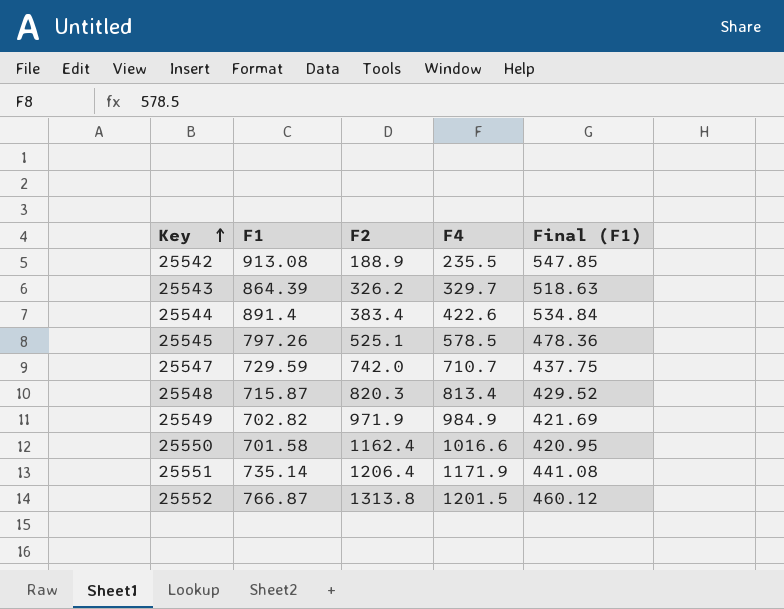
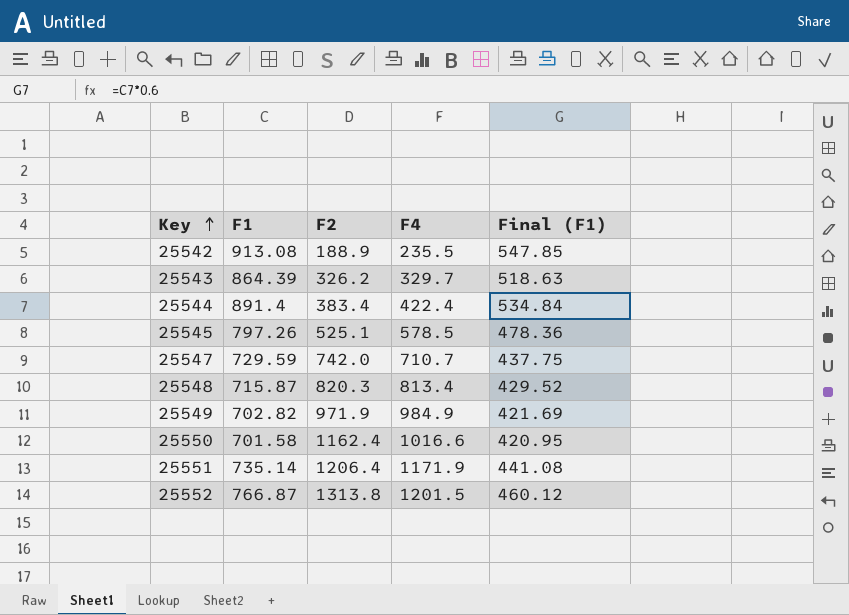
25544 | F4: 422.6 -> 422.4

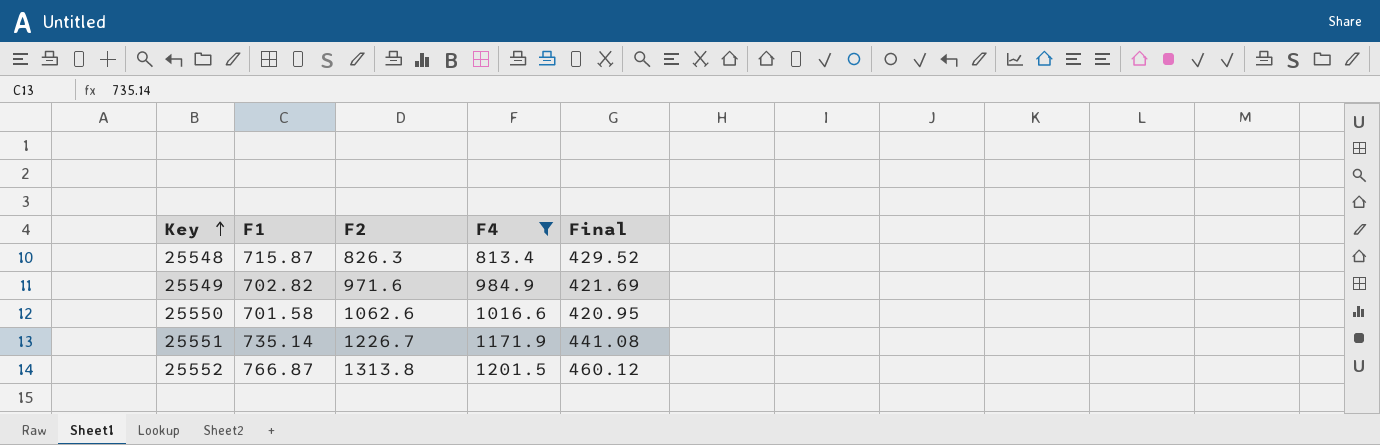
filter: none -> F4 >= 813.4
column name: Final (F1) -> Final
25548 | F2: 820.3 -> 826.3
25549 | F2: 971.9 -> 971.6
25550 | F2: 1162.4 -> 1062.6
25551 | F2: 1206.4 -> 1226.7

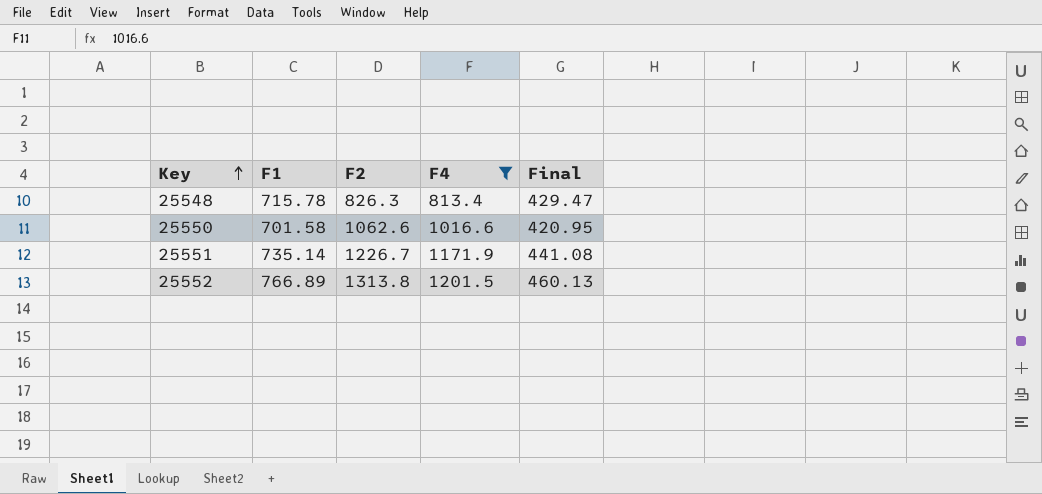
row 25549: 702.82 | 971.6 | 984.9 | 421.69 -> none
25548 | F1: 715.87 -> 715.78
25548 | Final: 429.52 -> 429.47
25552 | F1: 766.87 -> 766.89
25552 | Final: 460.12 -> 460.13

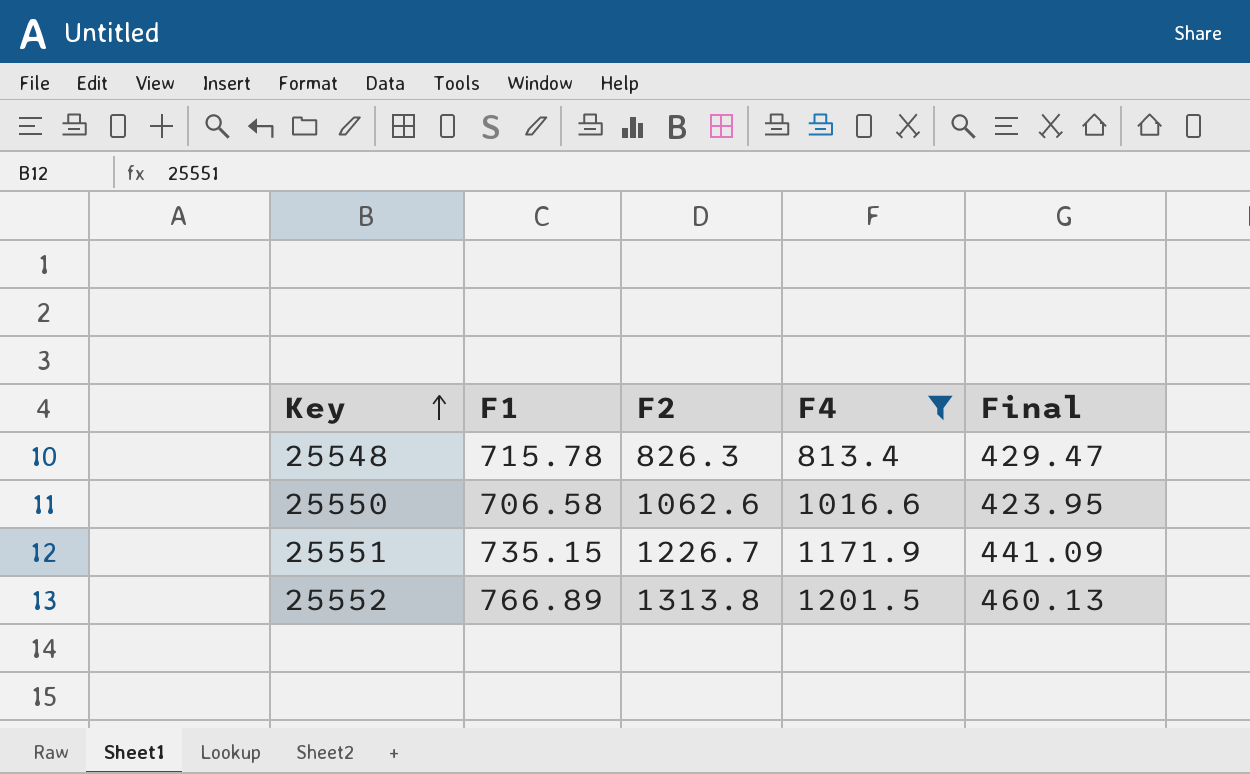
25550 | F1: 701.58 -> 706.58
25550 | Final: 420.95 -> 423.95
25551 | F1: 735.14 -> 735.15
25551 | Final: 441.08 -> 441.09

